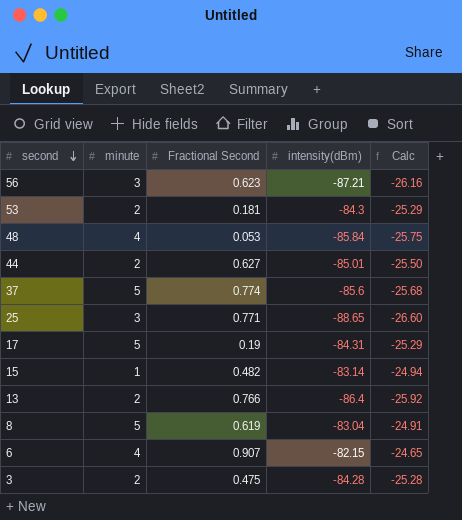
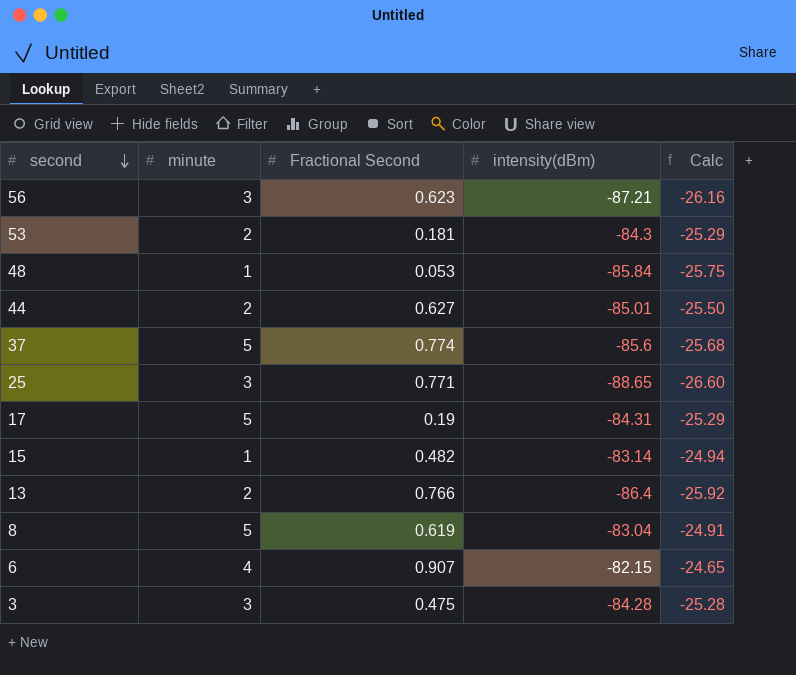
48 | minute: 4 -> 1
3 | minute: 2 -> 3

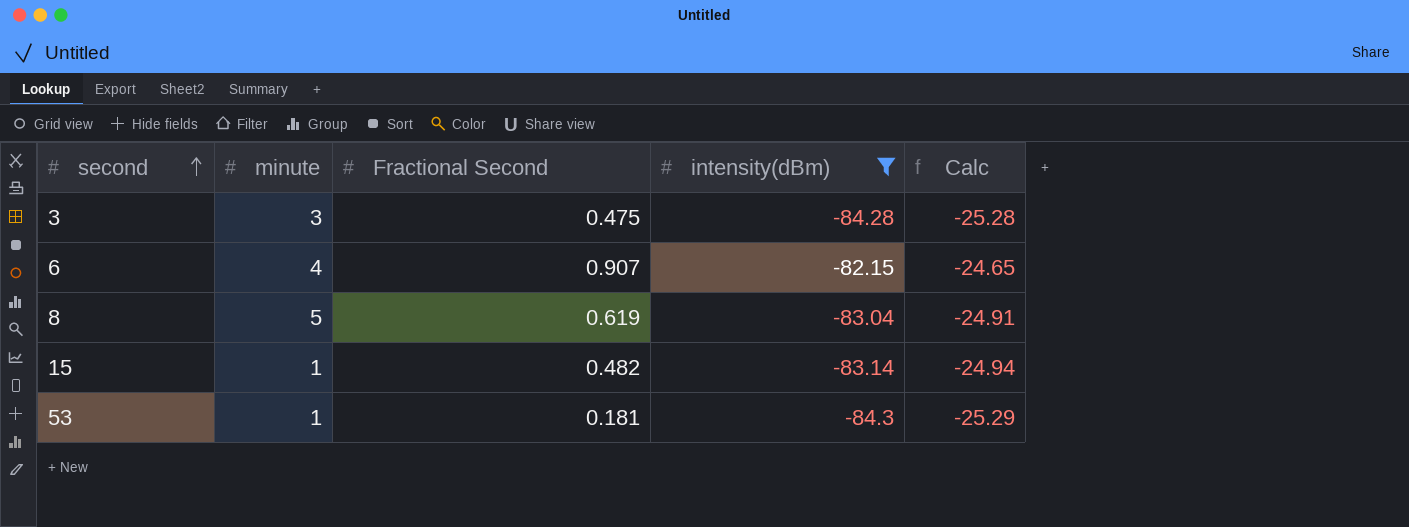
filter: none -> intensity(dBm) >= -84.3
row order: second descending -> second ascending
53 | minute: 2 -> 1

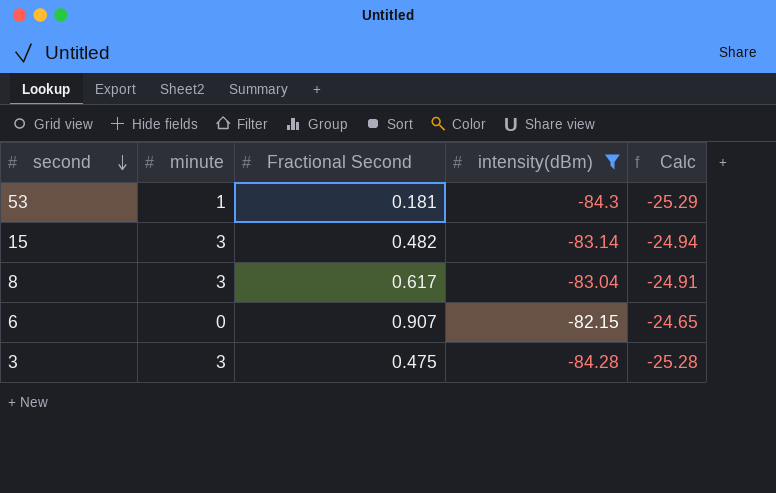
row order: second ascending -> second descending
15 | minute: 1 -> 3
8 | minute: 5 -> 3
8 | Fractional Second: 0.619 -> 0.617
6 | minute: 4 -> 0

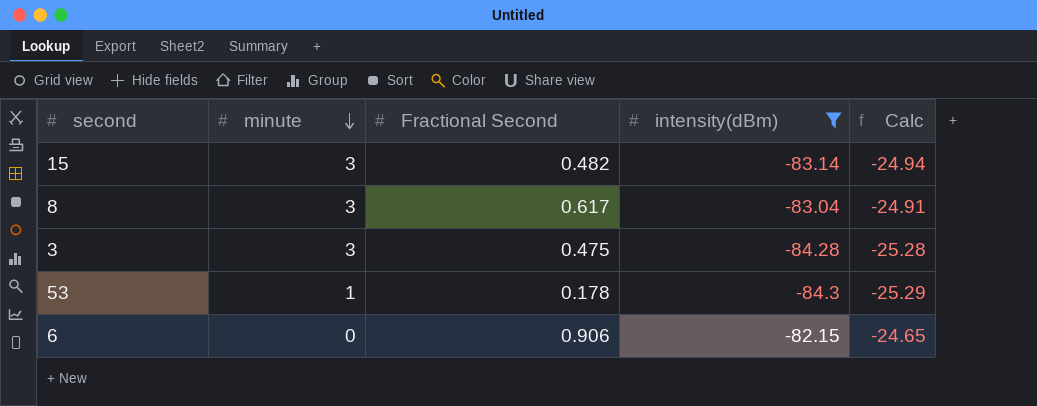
row order: second descending -> minute descending
53 | Fractional Second: 0.181 -> 0.178
6 | Fractional Second: 0.907 -> 0.906

